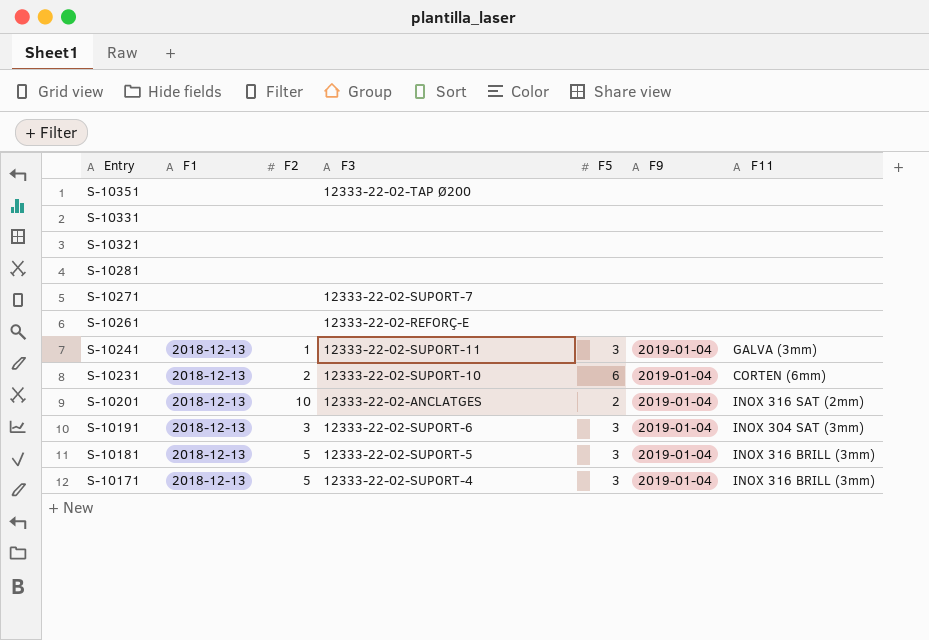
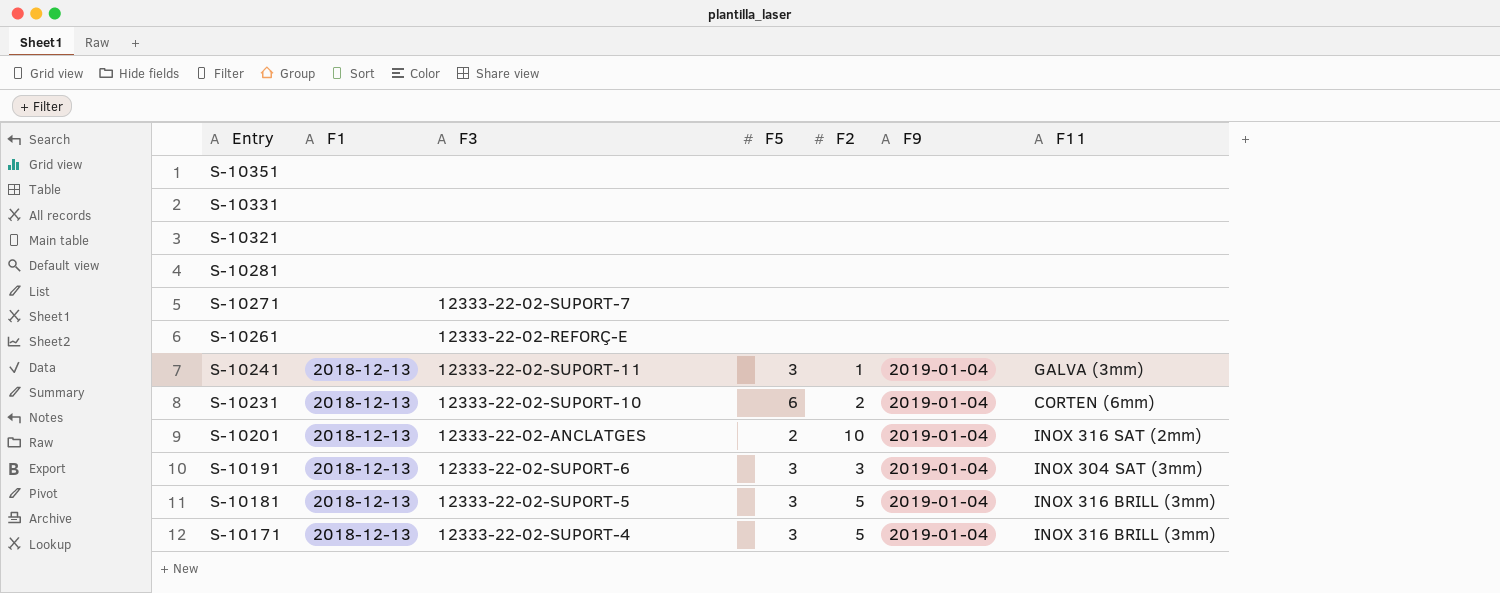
column F2 | position: 3 -> 5
S-10351 | F3: 12333-22-02-TAP Ø200 -> none

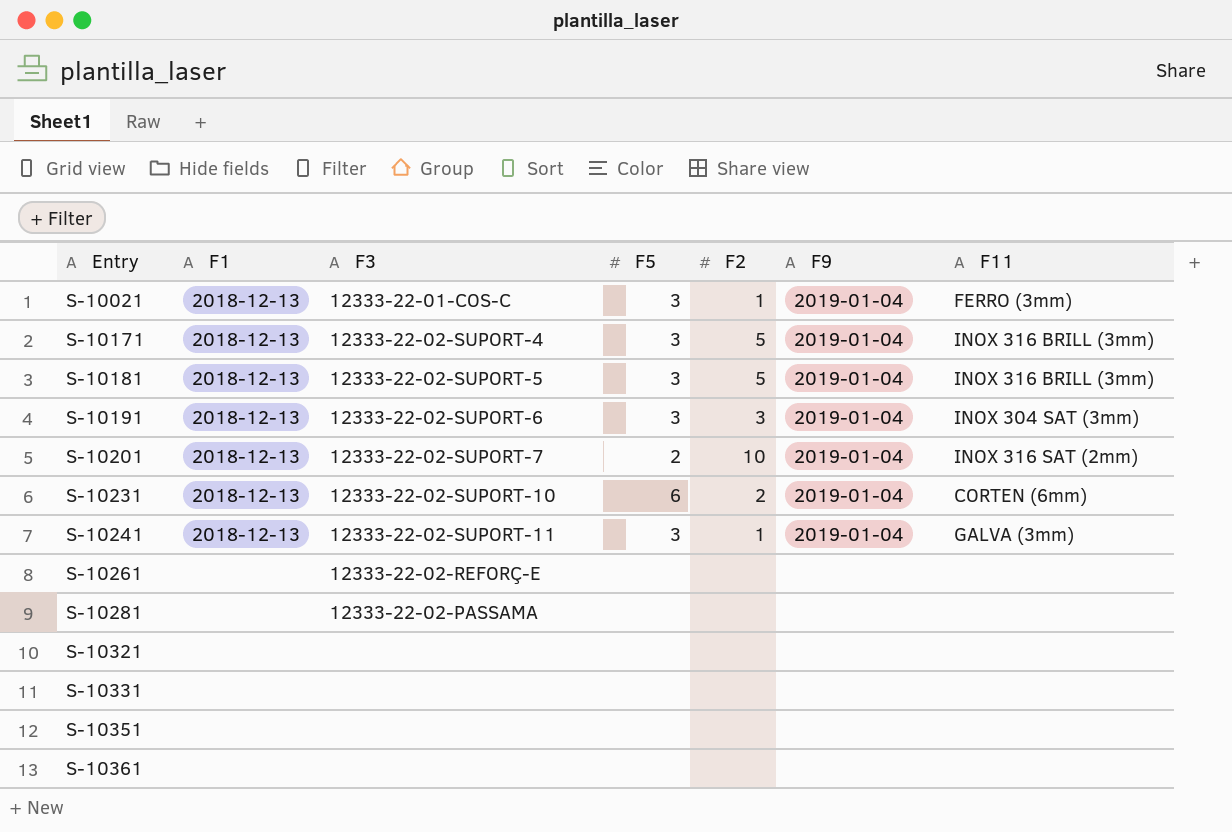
row order: Entry descending -> Entry ascending
row S-10271: none | 12333-22-02-SUPORT-7 | none | none | none | none -> none
row S-10021: none -> 2018-12-13 | 12333-22-01-COS-C | 3 | 1 | 2019-01-04 | FERRO (3mm)
S-10201 | F3: 12333-22-02-ANCLATGES -> 12333-22-02-SUPORT-7
S-10281 | F3: none -> 12333-22-02-PASSAMA
row S-10361: none -> none | none | none | none | none | none

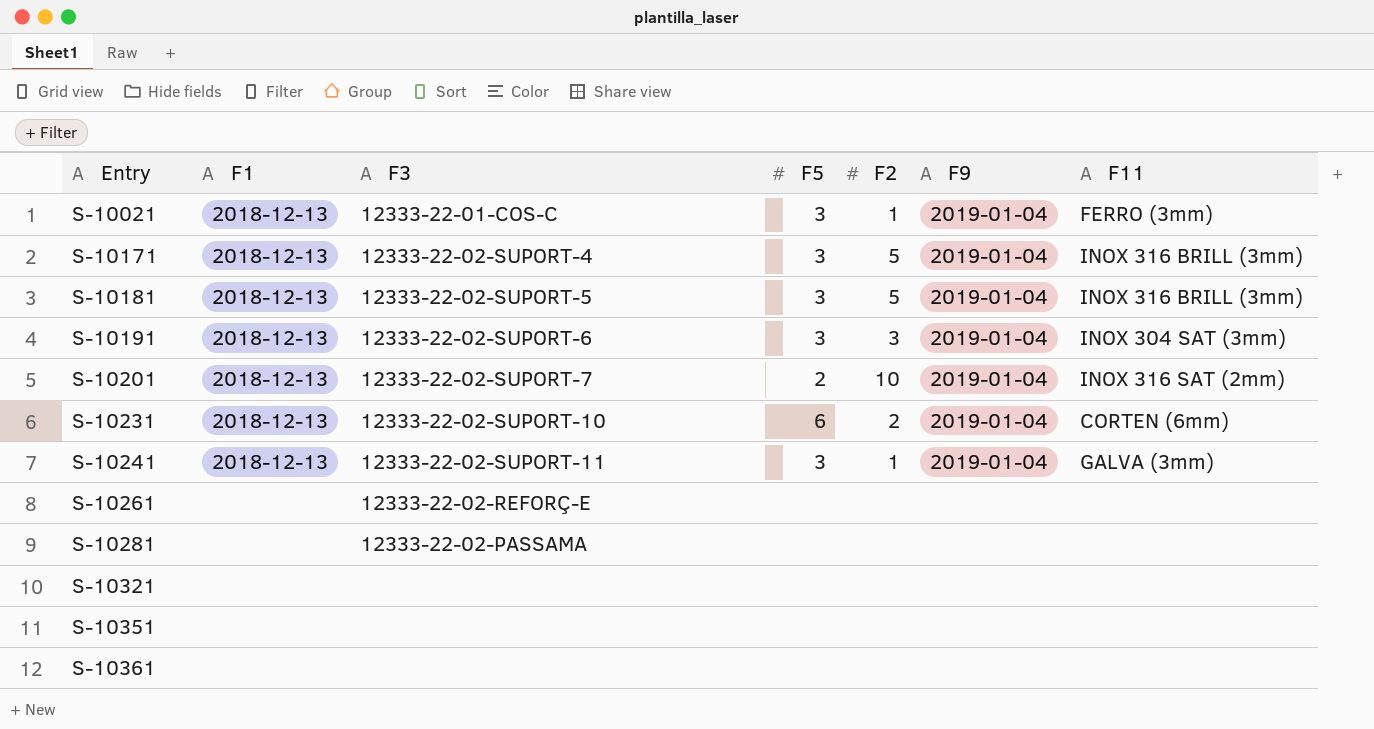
row S-10331: none | none | none | none | none | none -> none

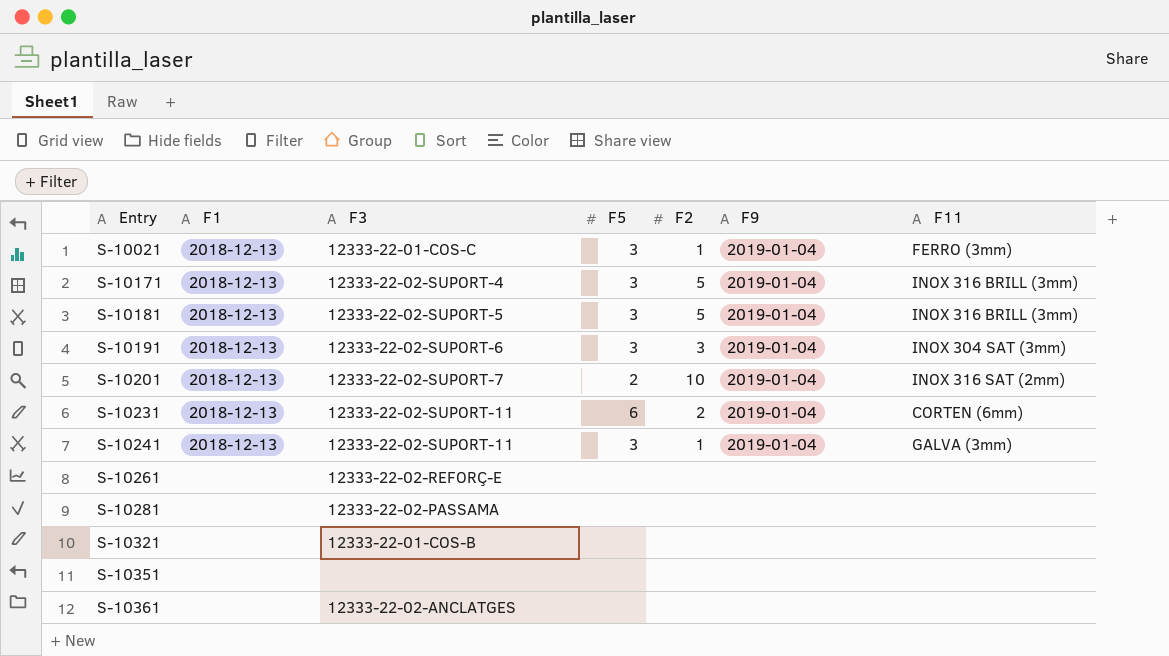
S-10231 | F3: 12333-22-02-SUPORT-10 -> 12333-22-02-SUPORT-11
S-10321 | F3: none -> 12333-22-01-COS-B
S-10361 | F3: none -> 12333-22-02-ANCLATGES

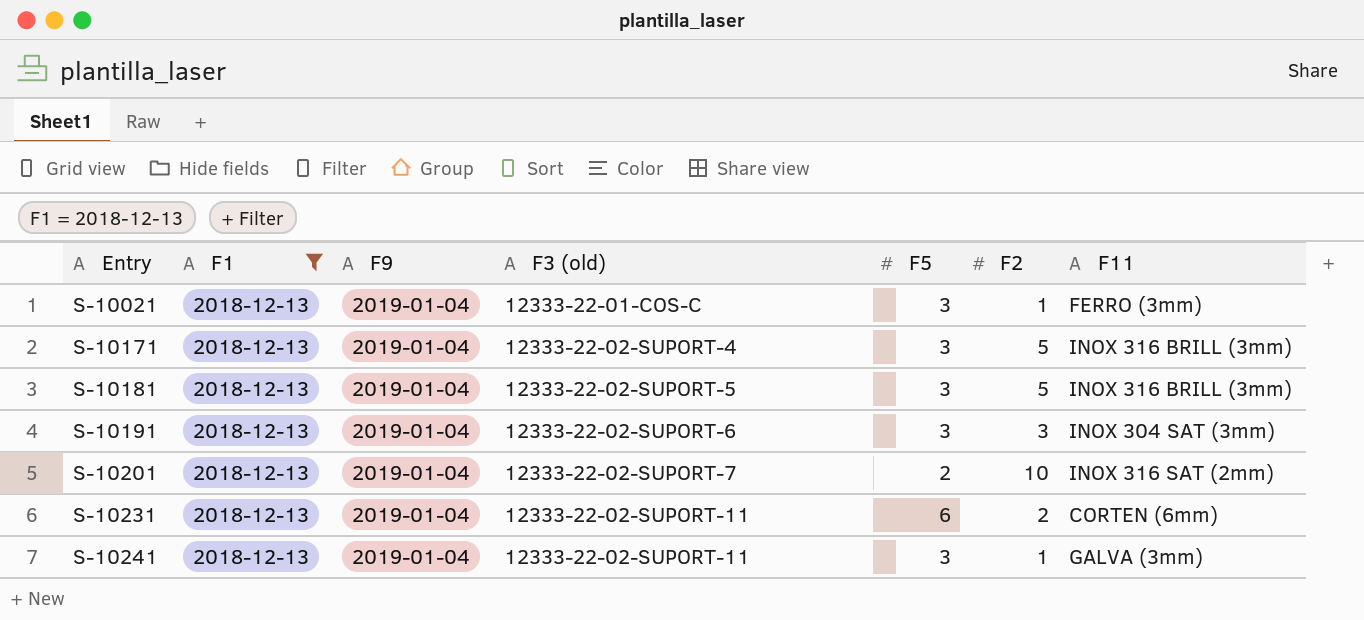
filter: none -> F1 = 2018-12-13
column F9 | position: 6 -> 3
column name: F3 -> F3 (old)

